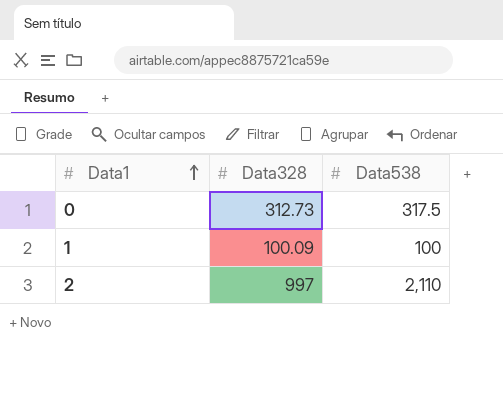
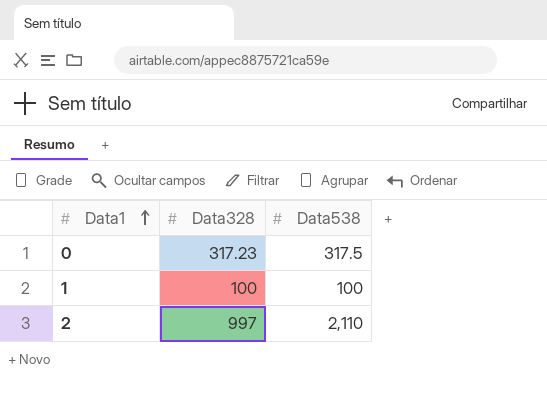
0 | Data328: 312.73 -> 317.23
1 | Data328: 100.09 -> 100

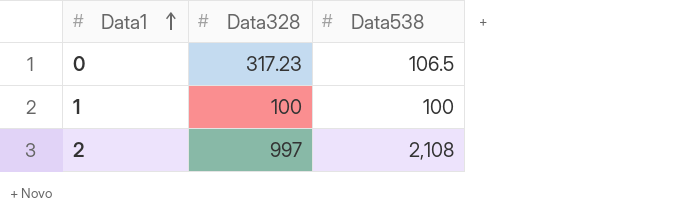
0 | Data538: 317.5 -> 106.5
2 | Data538: 2,110 -> 2,108

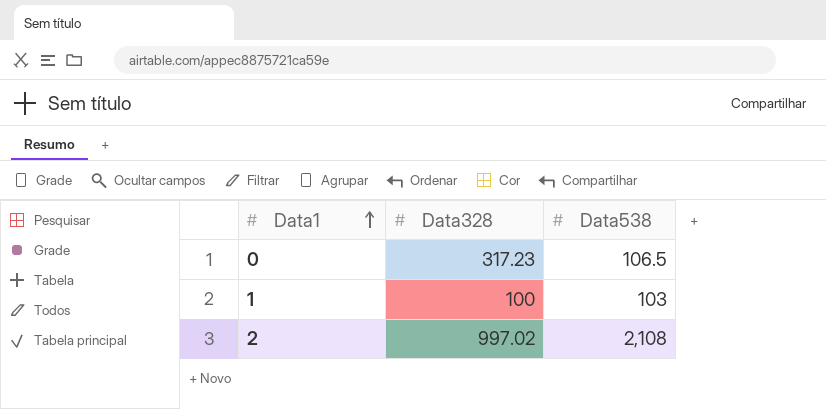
1 | Data538: 100 -> 103
2 | Data328: 997 -> 997.02

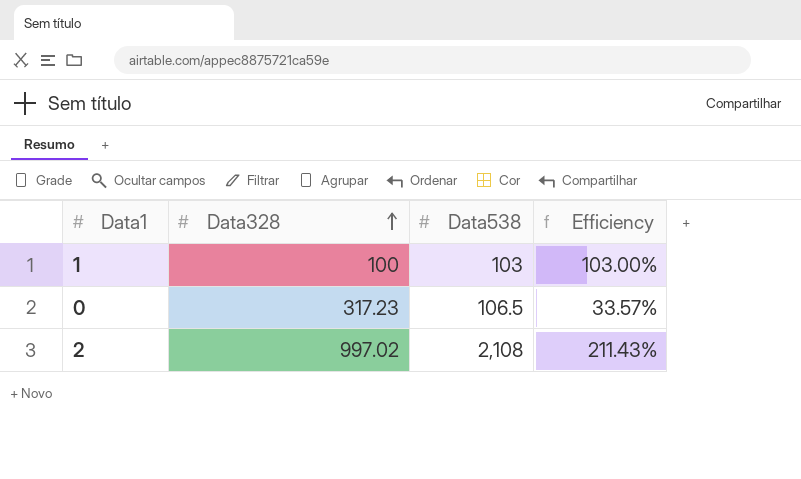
row order: Data1 ascending -> Data328 ascending
column Efficiency | formula: none -> [Data538] / [Data328]

